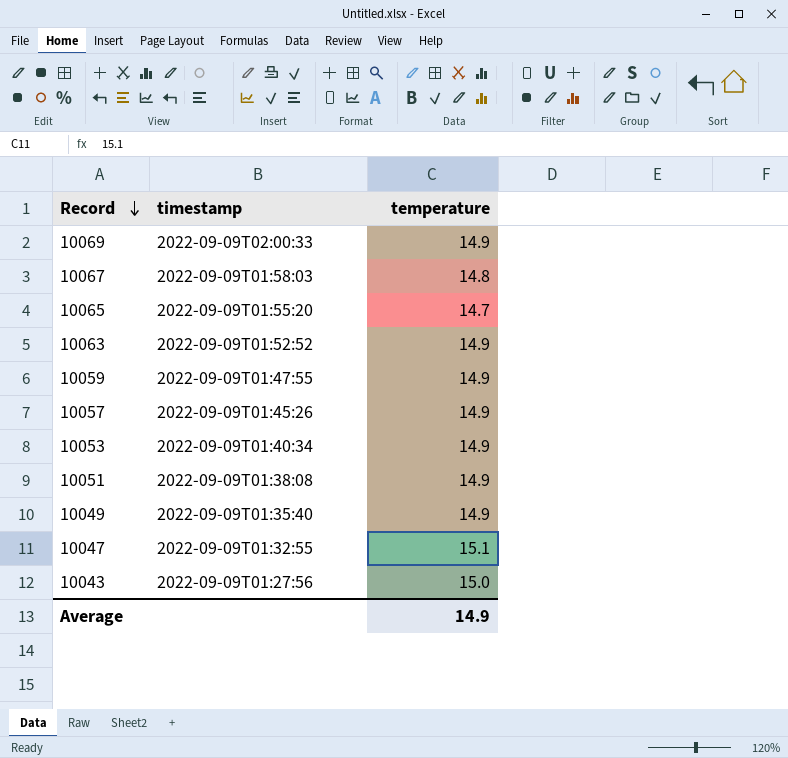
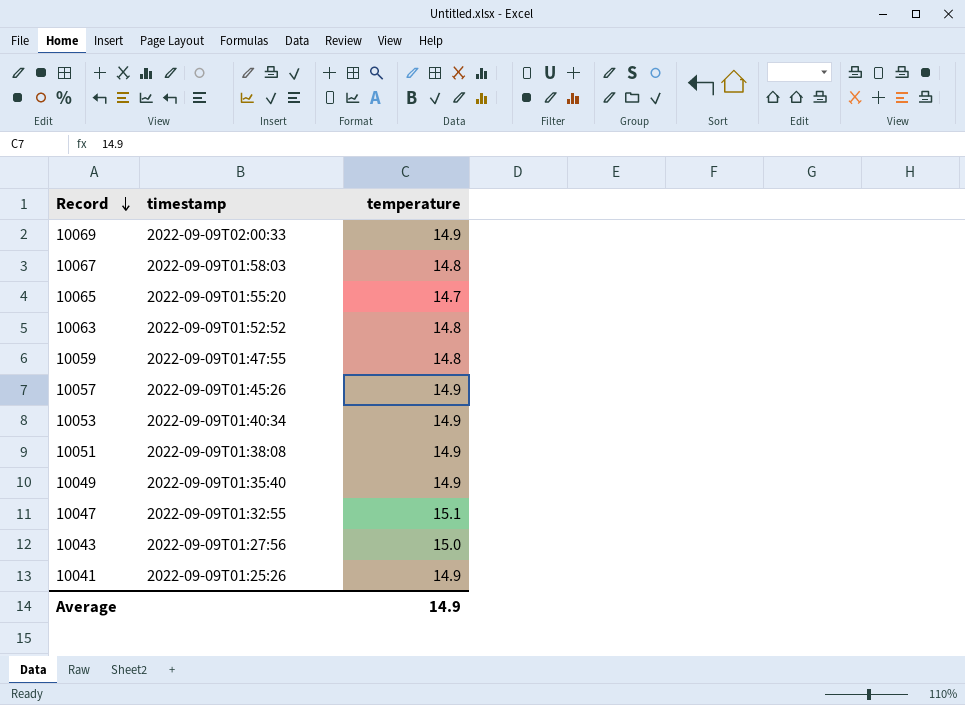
10063 | temperature: 14.9 -> 14.8
10059 | temperature: 14.9 -> 14.8
row 10041: none -> 2022-09-09T01:25:26 | 14.9

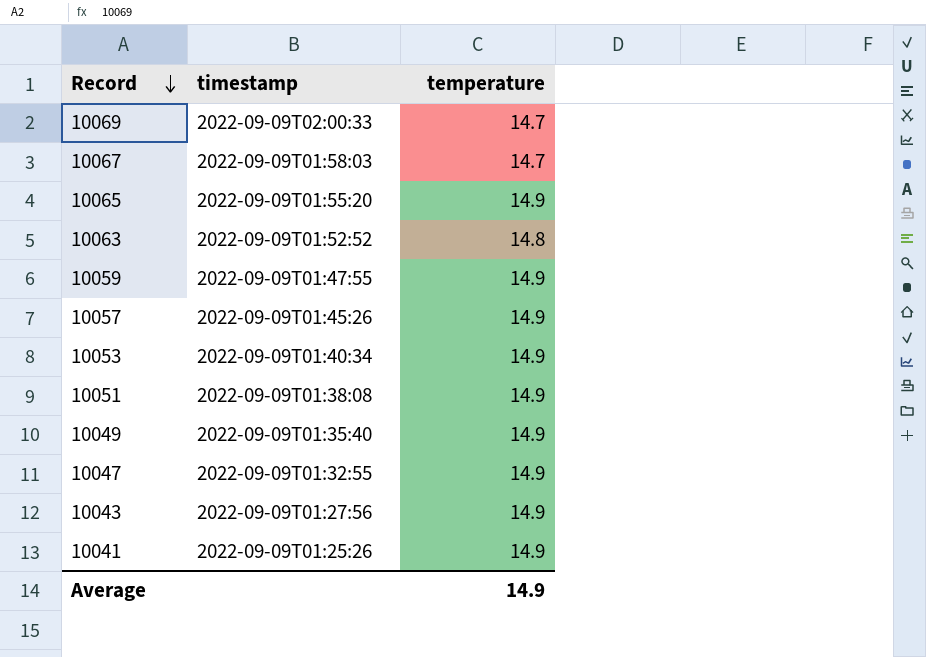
10069 | temperature: 14.9 -> 14.7
10067 | temperature: 14.8 -> 14.7
10065 | temperature: 14.7 -> 14.9
10059 | temperature: 14.8 -> 14.9
10047 | temperature: 15.1 -> 14.9
10043 | temperature: 15.0 -> 14.9

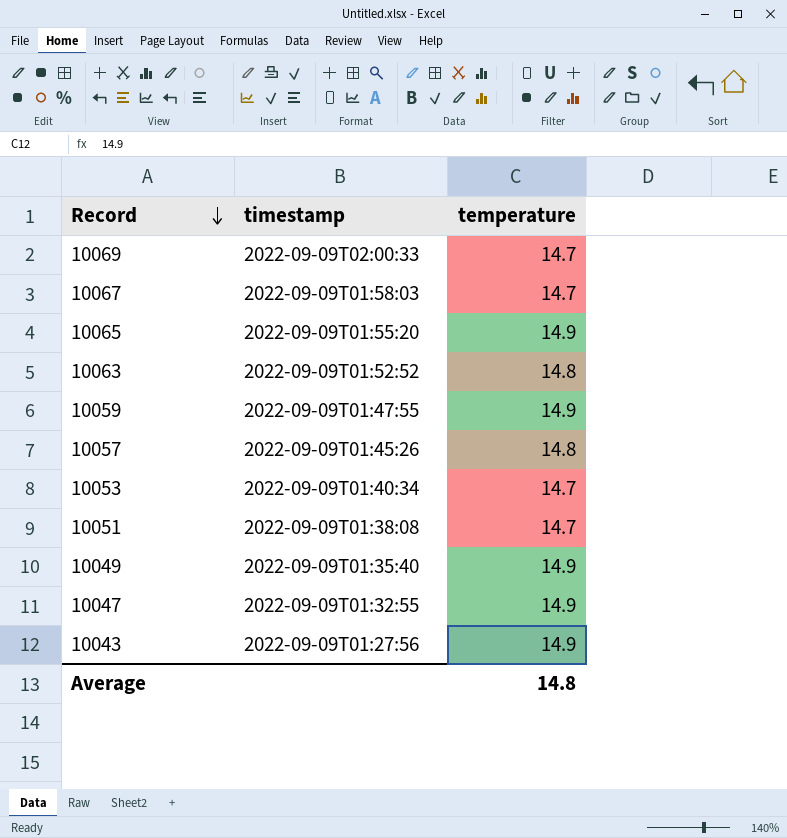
row 10041: 2022-09-09T01:25:26 | 14.9 -> none
10057 | temperature: 14.9 -> 14.8
10053 | temperature: 14.9 -> 14.7
10051 | temperature: 14.9 -> 14.7
Average | temperature: 14.9 -> 14.8

